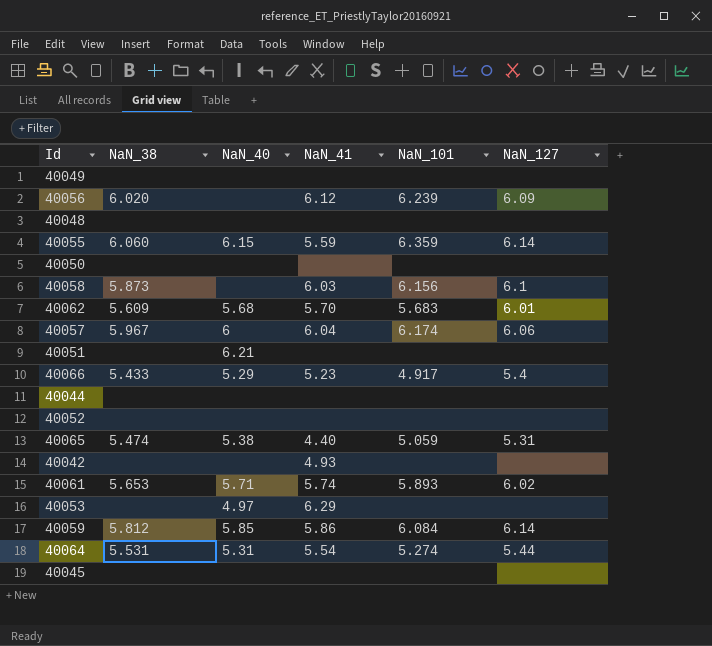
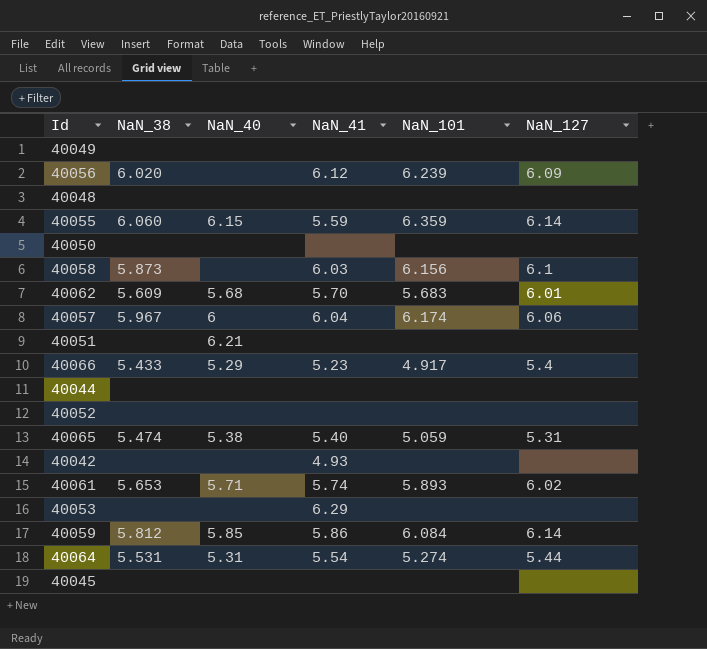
40065 | NaN_41: 4.40 -> 5.40
40053 | NaN_40: 4.97 -> none

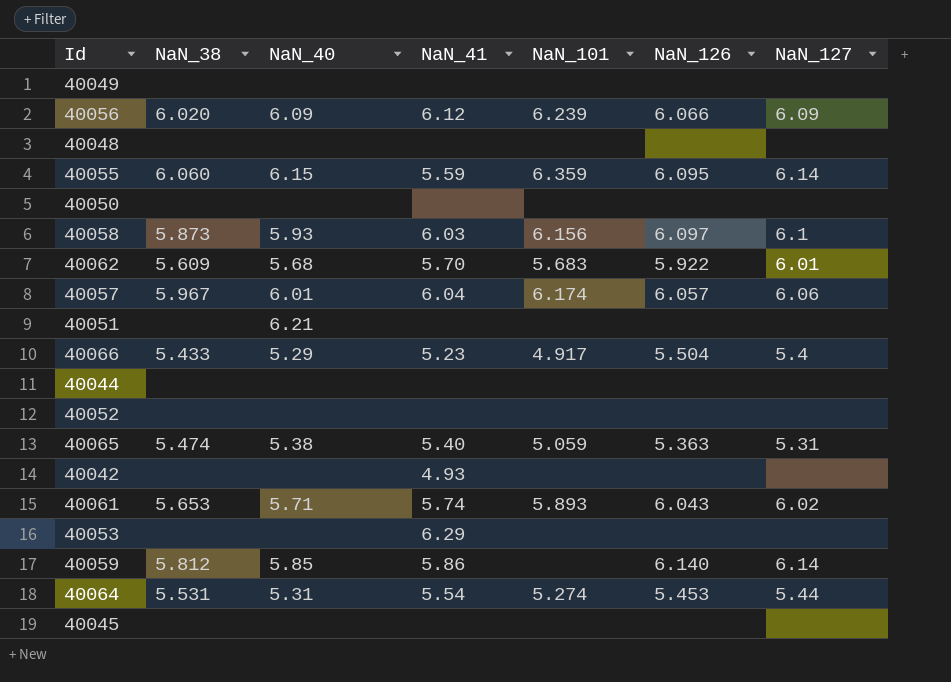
column NaN_126 | position: none -> 6
40056 | NaN_40: none -> 6.09
40058 | NaN_40: none -> 5.93
40057 | NaN_40: 6 -> 6.01
40059 | NaN_101: 6.084 -> none

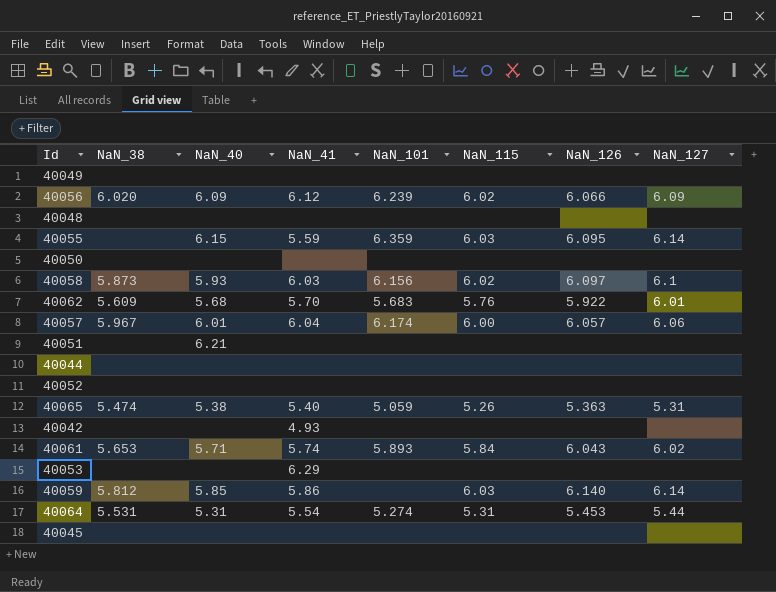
column NaN_115 | position: none -> 6
row 40066: 5.433 | 5.29 | 5.23 | 4.917 | 5.504 | 5.4 -> none
40055 | NaN_38: 6.060 -> none

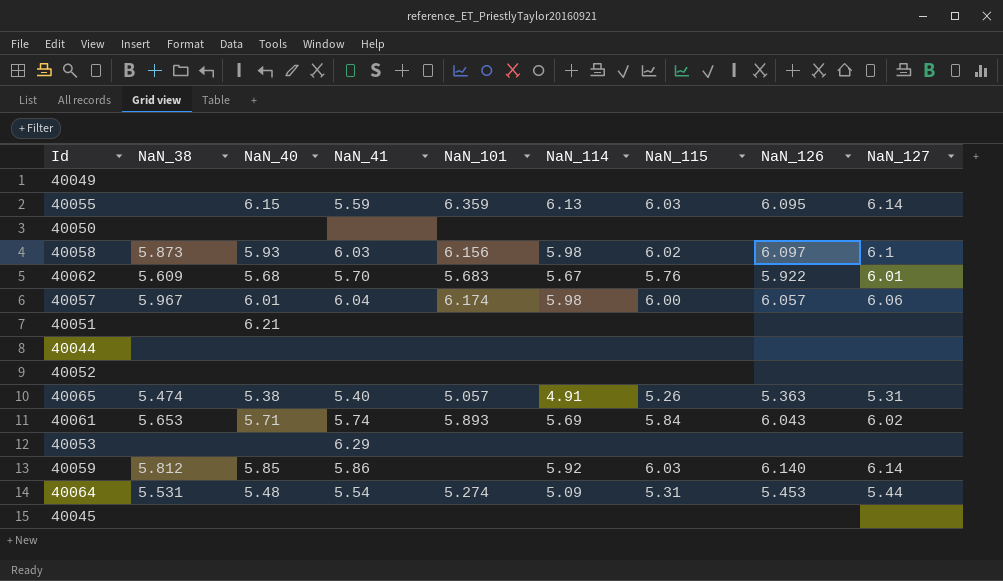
column NaN_114 | position: none -> 6
row 40056: 6.020 | 6.09 | 6.12 | 6.239 | 6.02 | 6.066 | 6.09 -> none
row 40048: none | none | none | none | none | none | none -> none
row 40042: none | none | 4.93 | none | none | none | none -> none
40065 | NaN_101: 5.059 -> 5.057
40064 | NaN_40: 5.31 -> 5.48

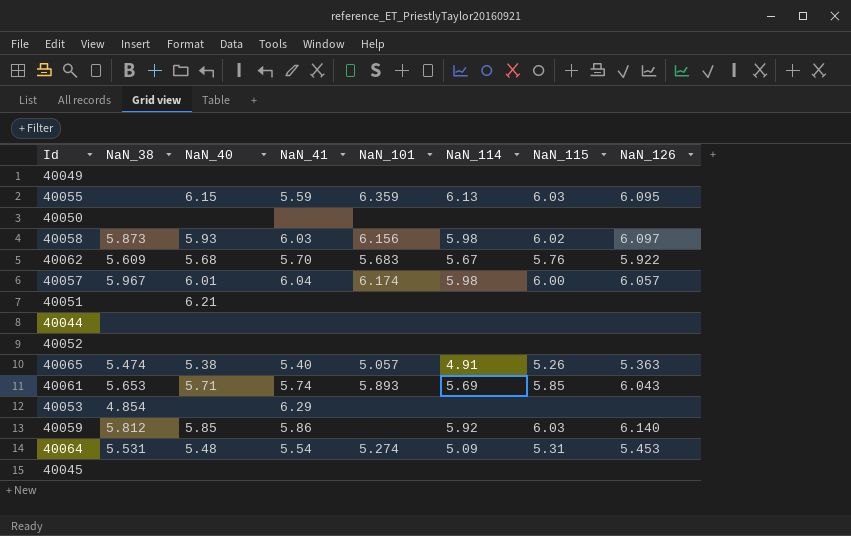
column NaN_127 | position: 9 -> none
40061 | NaN_115: 5.84 -> 5.85
40053 | NaN_38: none -> 4.854

